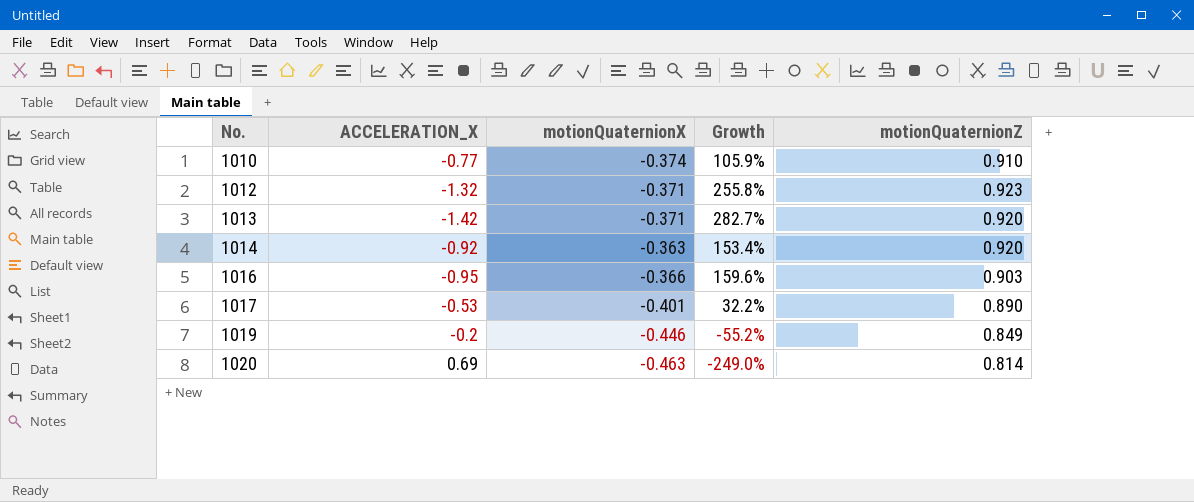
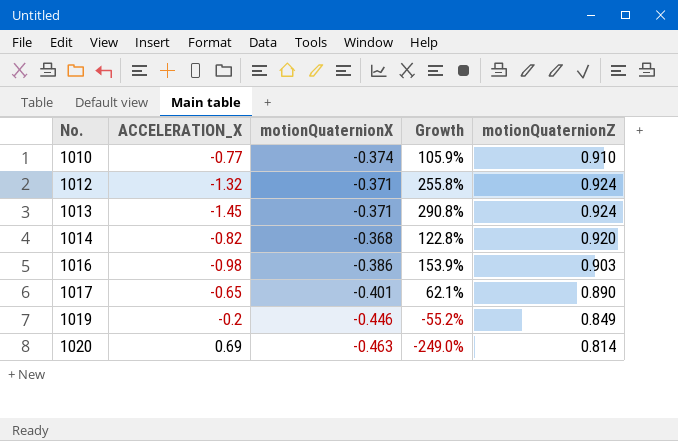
1012 | motionQuaternionZ: 0.923 -> 0.924
1013 | ACCELERATION_X: -1.42 -> -1.45
1013 | Growth: 282.7% -> 290.8%
1013 | motionQuaternionZ: 0.920 -> 0.924
1014 | ACCELERATION_X: -0.92 -> -0.82
1014 | motionQuaternionX: -0.363 -> -0.368
1014 | Growth: 153.4% -> 122.8%
1016 | ACCELERATION_X: -0.95 -> -0.98
1016 | motionQuaternionX: -0.366 -> -0.386
1016 | Growth: 159.6% -> 153.9%
1017 | ACCELERATION_X: -0.53 -> -0.65
1017 | Growth: 32.2% -> 62.1%

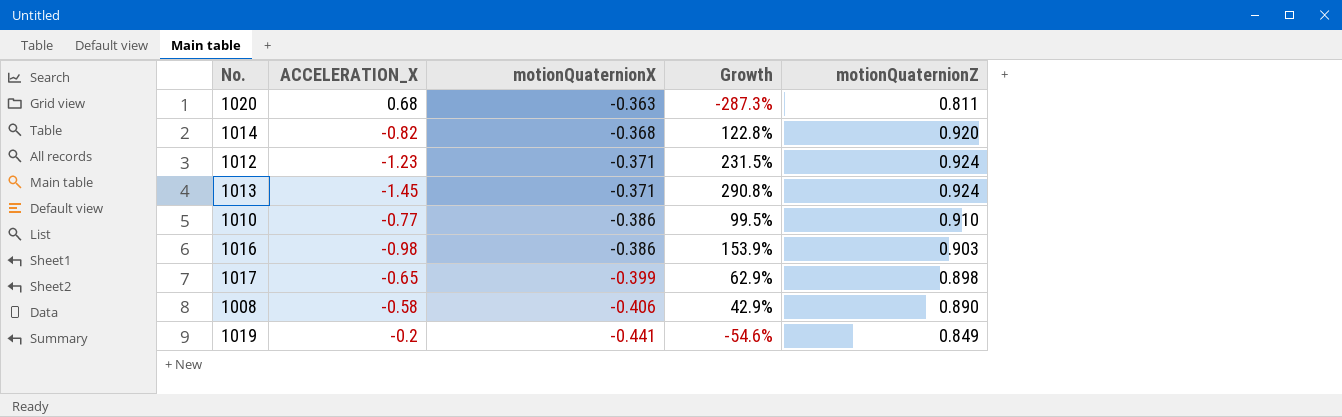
row order: No. ascending -> motionQuaternionX descending
1020 | ACCELERATION_X: 0.69 -> 0.68
1020 | motionQuaternionX: -0.463 -> -0.363
1020 | Growth: -249.0% -> -287.3%
1020 | motionQuaternionZ: 0.814 -> 0.811
1012 | ACCELERATION_X: -1.32 -> -1.23
1012 | Growth: 255.8% -> 231.5%
1010 | motionQuaternionX: -0.374 -> -0.386
1010 | Growth: 105.9% -> 99.5%
1017 | motionQuaternionX: -0.401 -> -0.399
1017 | Growth: 62.1% -> 62.9%
1017 | motionQuaternionZ: 0.890 -> 0.898
row 1008: none -> -0.58 | -0.406 | 42.9% | 0.890
1019 | motionQuaternionX: -0.446 -> -0.441
1019 | Growth: -55.2% -> -54.6%

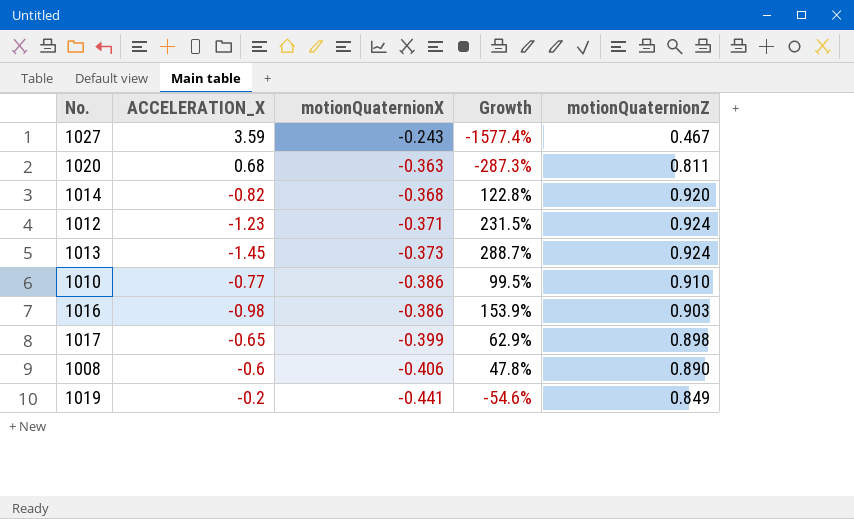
row 1027: none -> 3.59 | -0.243 | -1577.4% | 0.467
1013 | motionQuaternionX: -0.371 -> -0.373
1013 | Growth: 290.8% -> 288.7%
1008 | ACCELERATION_X: -0.58 -> -0.6
1008 | Growth: 42.9% -> 47.8%

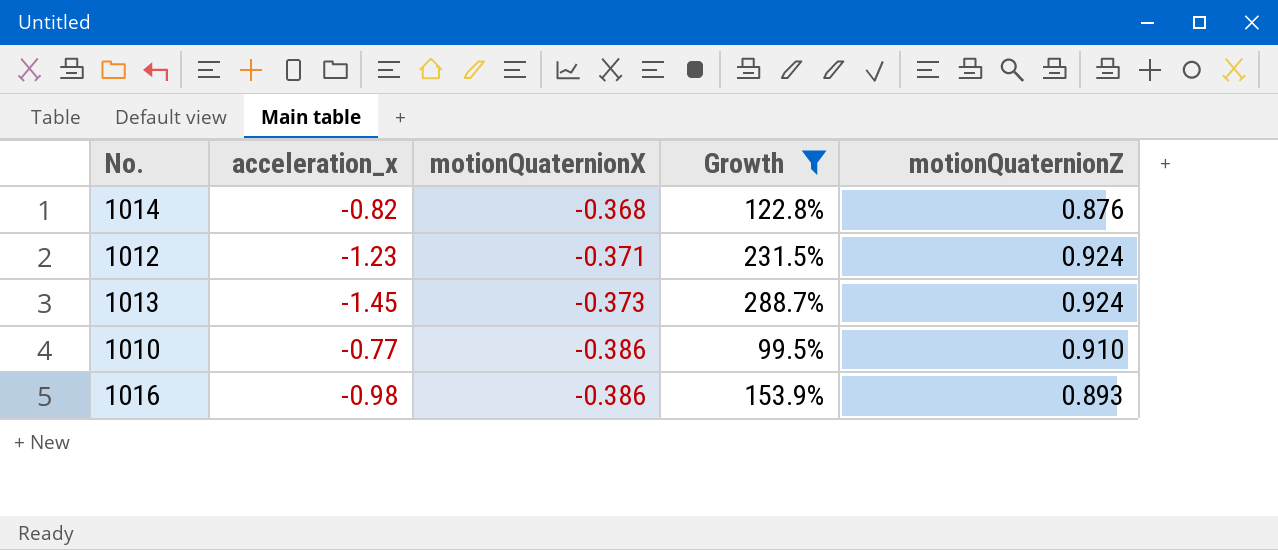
filter: none -> Growth >= 99.5%
column name: ACCELERATION_X -> acceleration_x
1014 | motionQuaternionZ: 0.920 -> 0.876
1016 | motionQuaternionZ: 0.903 -> 0.893

